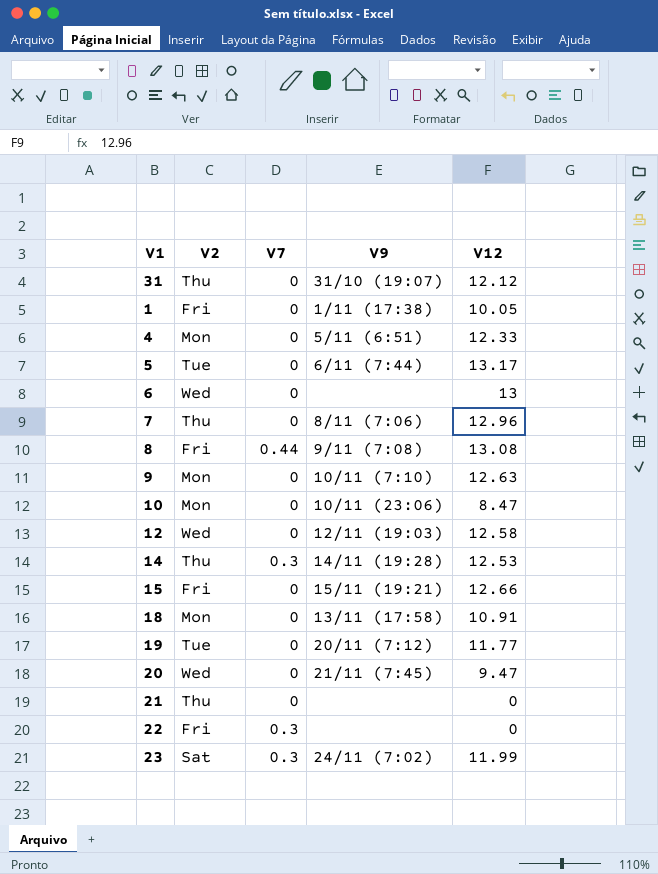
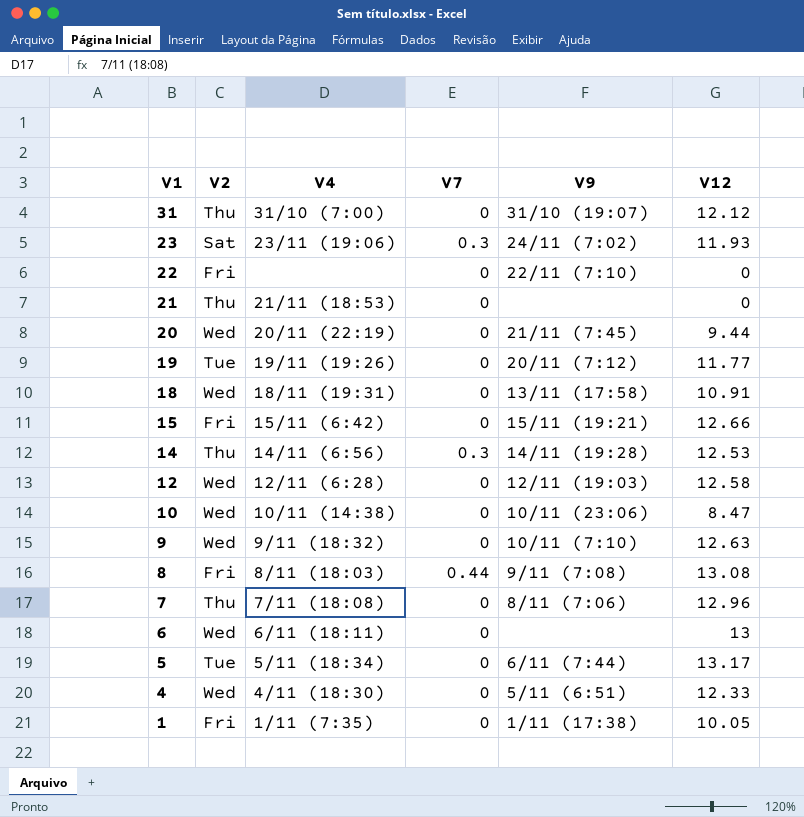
row order: none -> V1 descending
column V4 | position: none -> 3
23 | V12: 11.99 -> 11.93
22 | V7: 0.3 -> 0
22 | V9: none -> 22/11 (7:10)
20 | V12: 9.47 -> 9.44
18 | V2: Mon -> Wed
10 | V2: Mon -> Wed
9 | V2: Mon -> Wed
4 | V2: Mon -> Wed

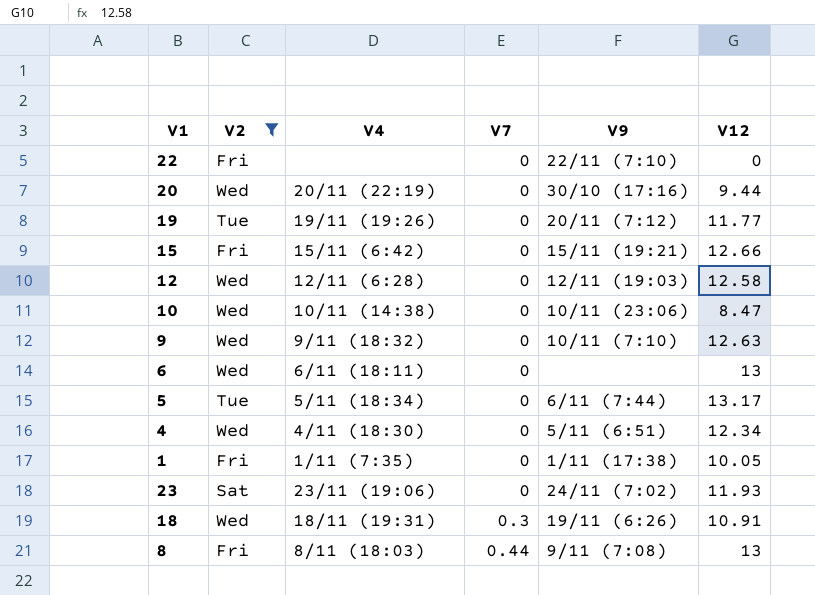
filter: none -> V2 != Thu
row order: V1 descending -> V7 ascending
20 | V9: 21/11 (7:45) -> 30/10 (17:16)
4 | V12: 12.33 -> 12.34
23 | V7: 0.3 -> 0
18 | V7: 0 -> 0.3
18 | V9: 13/11 (17:58) -> 19/11 (6:26)
8 | V12: 13.08 -> 13

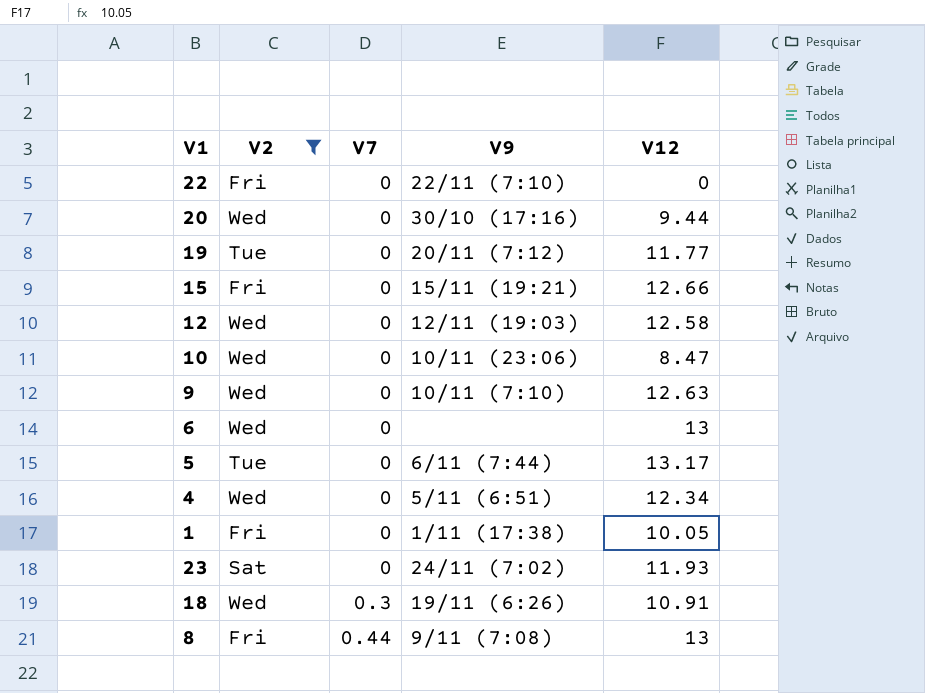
column V4 | position: 3 -> none

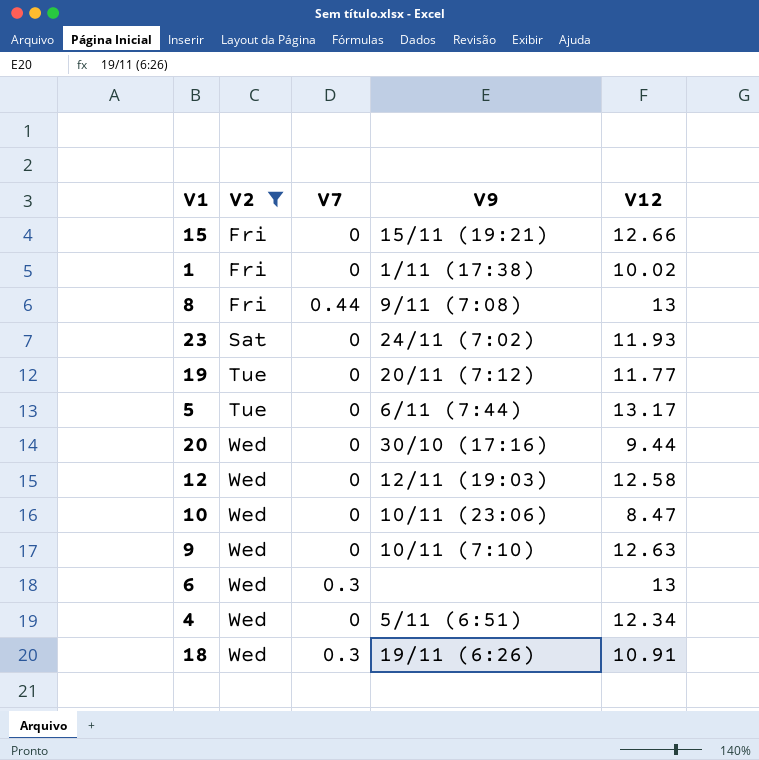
row order: V7 ascending -> V2 ascending
row 22: Fri | 0 | 22/11 (7:10) | 0 -> none
1 | V12: 10.05 -> 10.02
6 | V7: 0 -> 0.3

